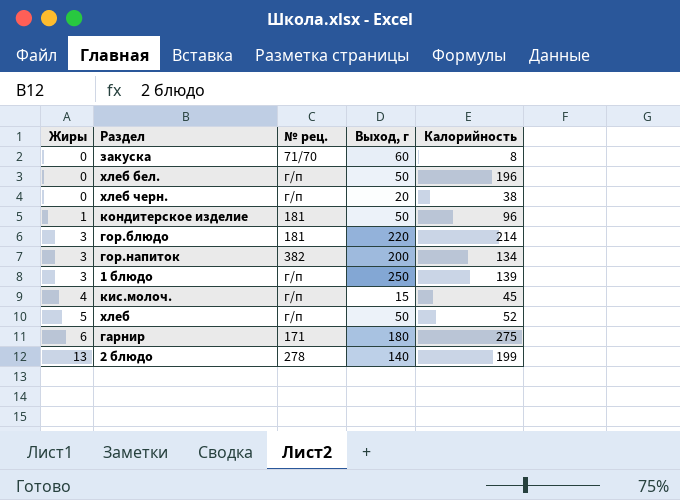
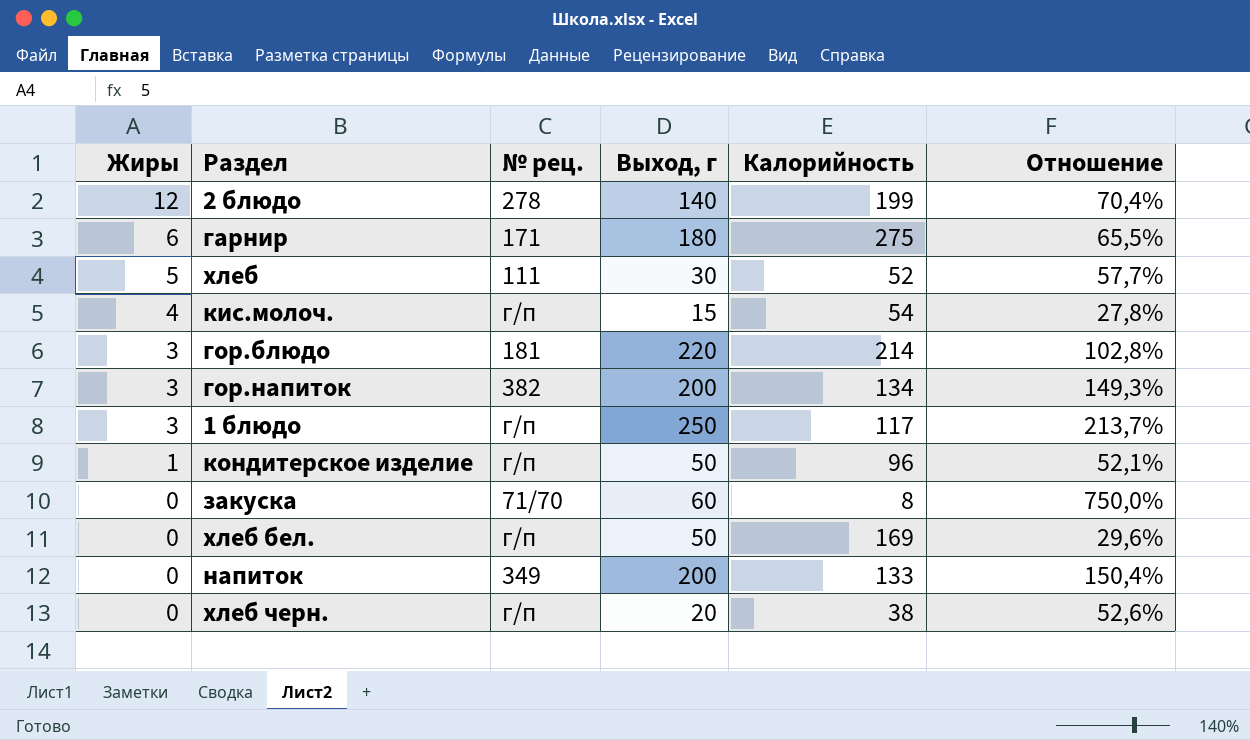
row order: Жиры ascending -> Жиры descending
column Отношение | formula: none -> [Выход, г] / [Калорийность]
2 блюдо | Жиры: 13 -> 12
хлеб | № рец.: г/п -> 111
хлеб | Выход, г: 50 -> 30
кис.молоч. | Калорийность: 45 -> 54
1 блюдо | Калорийность: 139 -> 117
кондитерское изделие | № рец.: 181 -> г/п
хлеб бел. | Калорийность: 196 -> 169
row напиток: none -> 0 | 349 | 200 | 133 | 150,4%

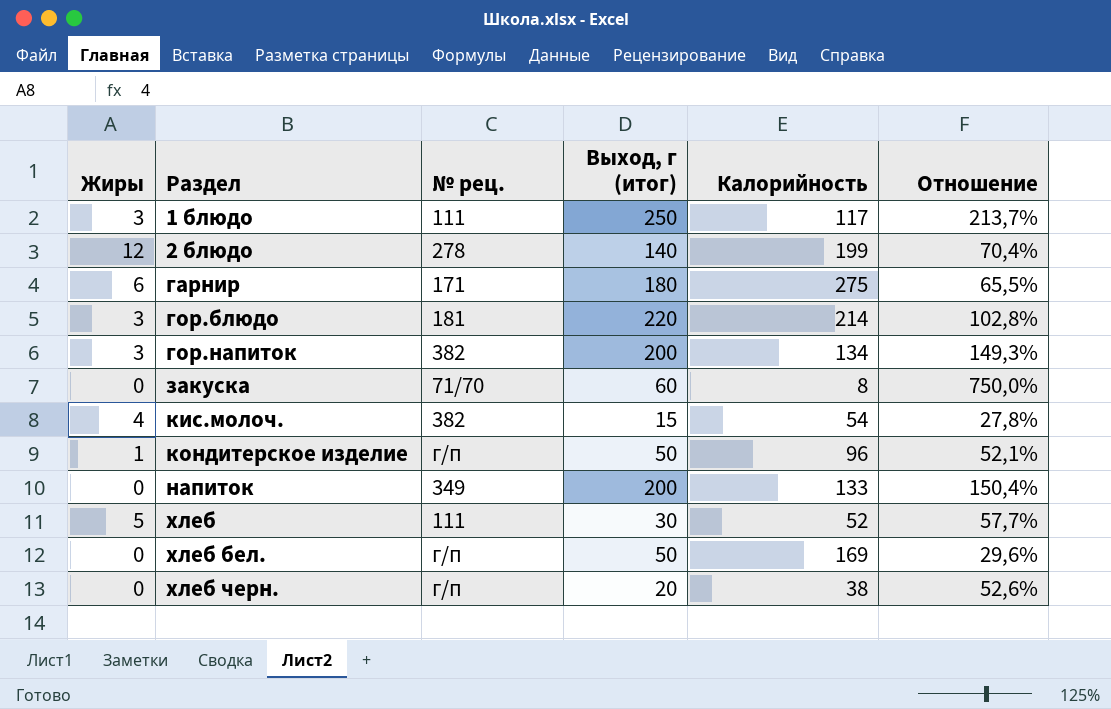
row order: Жиры descending -> Раздел ascending
column name: Выход, г -> Выход, г (итог)
1 блюдо | № рец.: г/п -> 111
кис.молоч. | № рец.: г/п -> 382

